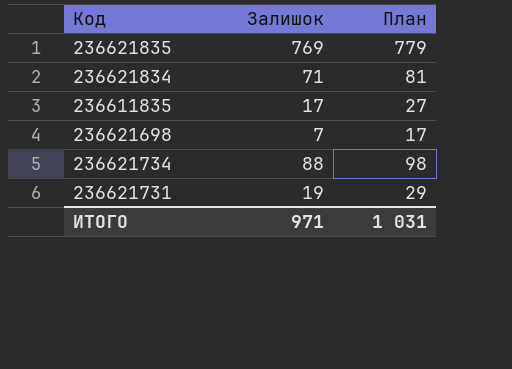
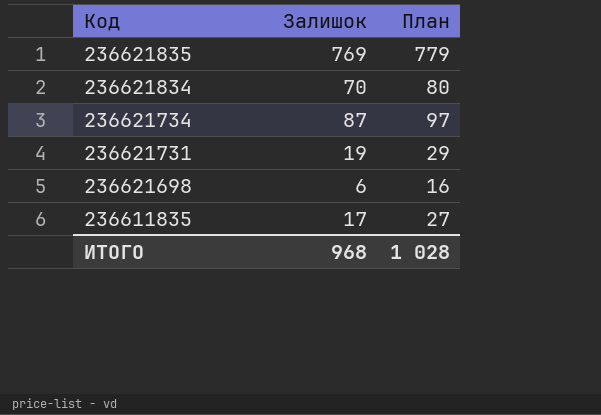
row order: none -> Код descending
236621834 | Залишок: 71 -> 70
236621834 | План: 81 -> 80
236621734 | Залишок: 88 -> 87
236621734 | План: 98 -> 97
236621698 | Залишок: 7 -> 6
236621698 | План: 17 -> 16
ИТОГО | Залишок: 971 -> 968
ИТОГО | План: 1 031 -> 1 028

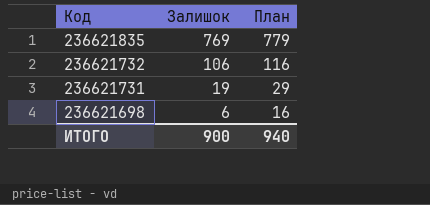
row 236621834: 70 | 80 -> none
row 236621734: 87 | 97 -> none
row 236611835: 17 | 27 -> none
row 236621732: none -> 106 | 116
ИТОГО | Залишок: 968 -> 900
ИТОГО | План: 1 028 -> 940

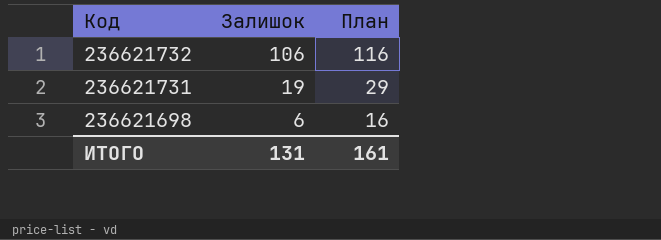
row 236621835: 769 | 779 -> none
ИТОГО | Залишок: 900 -> 131
ИТОГО | План: 940 -> 161

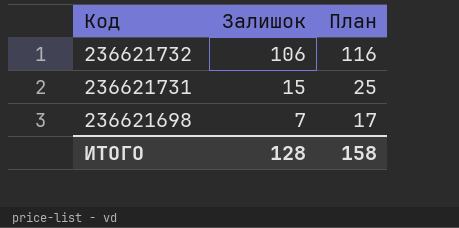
236621731 | Залишок: 19 -> 15
236621731 | План: 29 -> 25
236621698 | Залишок: 6 -> 7
236621698 | План: 16 -> 17
ИТОГО | Залишок: 131 -> 128
ИТОГО | План: 161 -> 158

